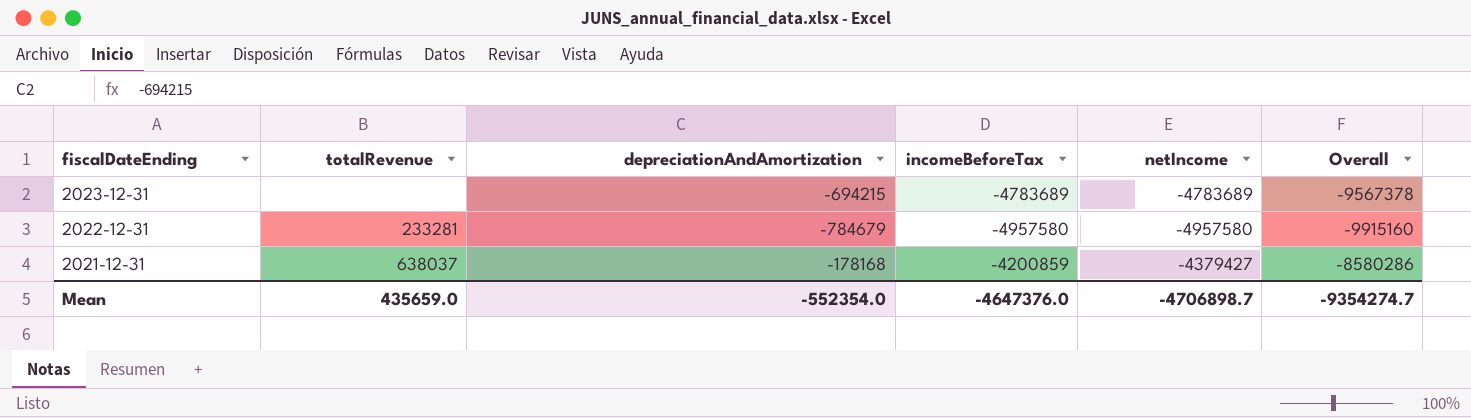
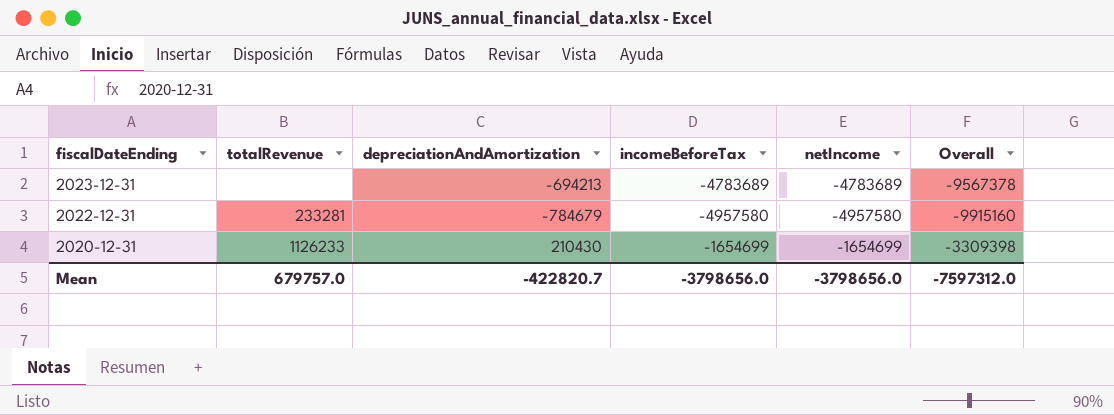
row 2021-12-31: 638037 | -178168 | -4200859 | -4379427 | -8580286 -> none
2023-12-31 | depreciationAndAmortization: -694215 -> -694213
row 2020-12-31: none -> 1126233 | 210430 | -1654699 | -1654699 | -3309398
Mean | totalRevenue: 435659.0 -> 679757.0
Mean | depreciationAndAmortization: -552354.0 -> -422820.7
Mean | incomeBeforeTax: -4647376.0 -> -3798656.0
Mean | netIncome: -4706898.7 -> -3798656.0
Mean | Overall: -9354274.7 -> -7597312.0

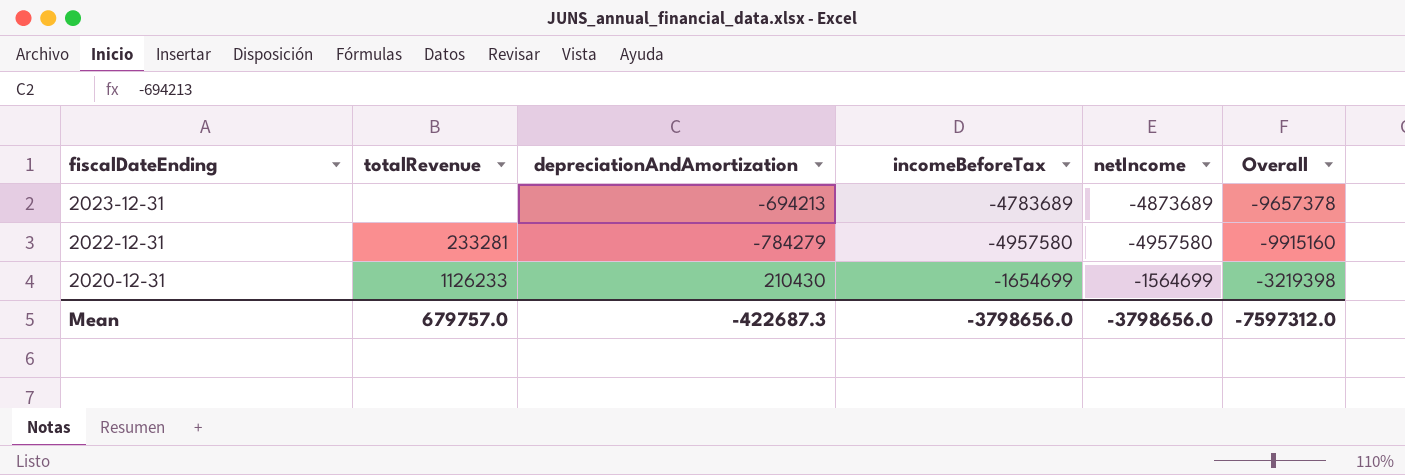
2023-12-31 | netIncome: -4783689 -> -4873689
2023-12-31 | Overall: -9567378 -> -9657378
2022-12-31 | depreciationAndAmortization: -784679 -> -784279
2020-12-31 | netIncome: -1654699 -> -1564699
2020-12-31 | Overall: -3309398 -> -3219398
Mean | depreciationAndAmortization: -422820.7 -> -422687.3

